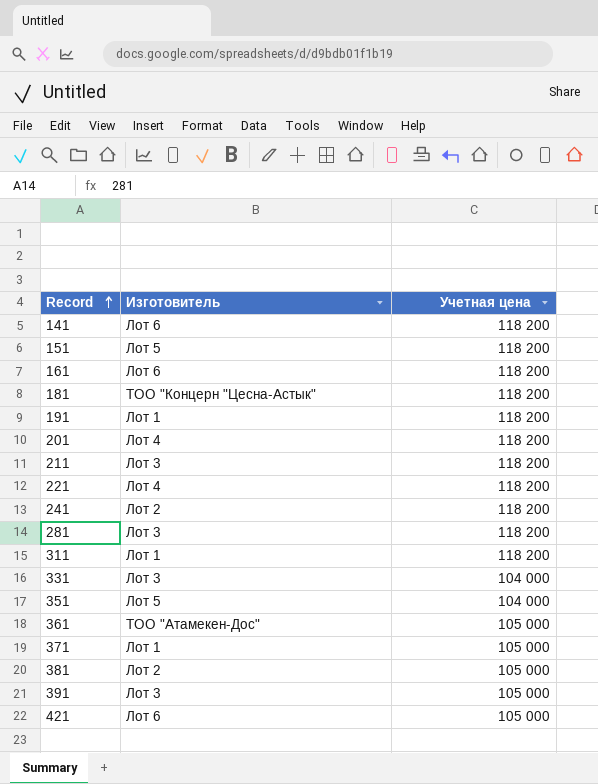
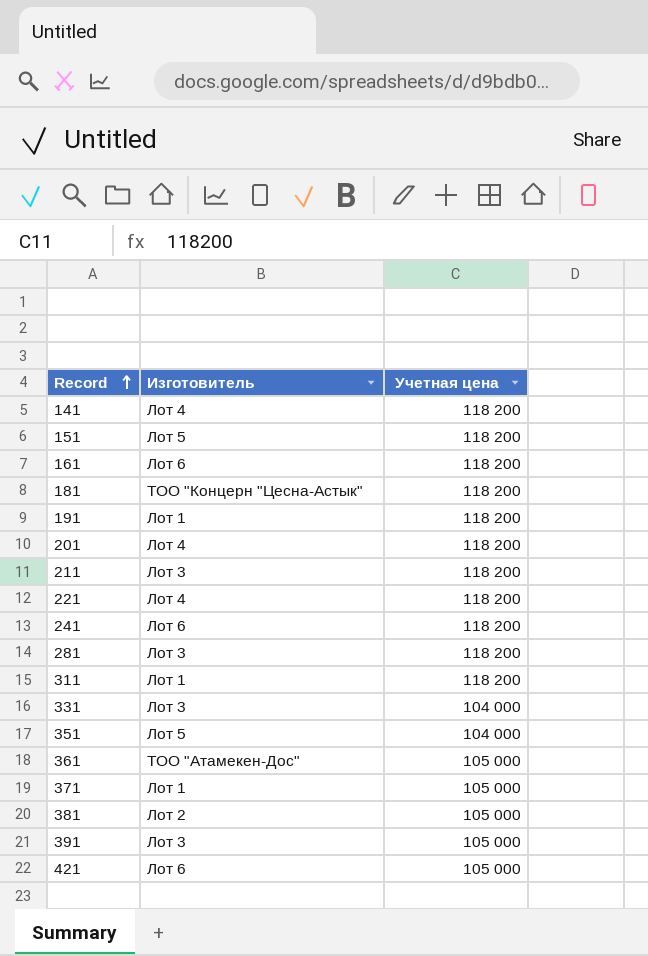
141 | Изготовитель: Лот 6 -> Лот 4
241 | Изготовитель: Лот 2 -> Лот 6

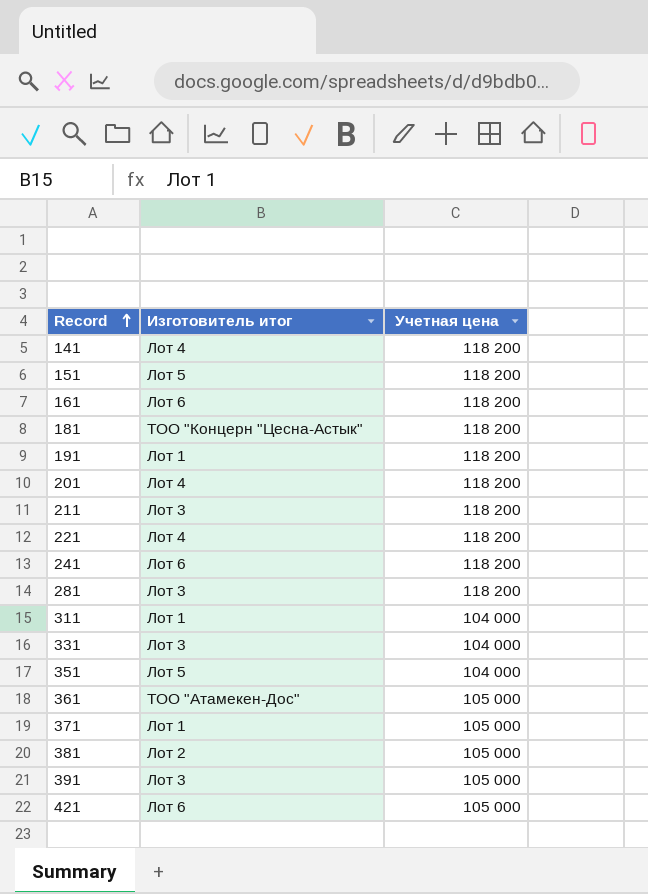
column name: Изготовитель -> Изготовитель итог
311 | Учетная цена: 118 200 -> 104 000

